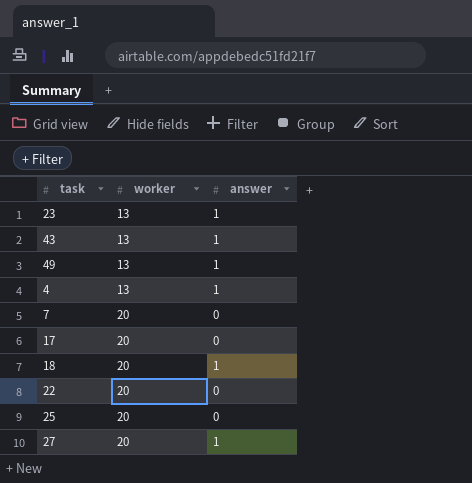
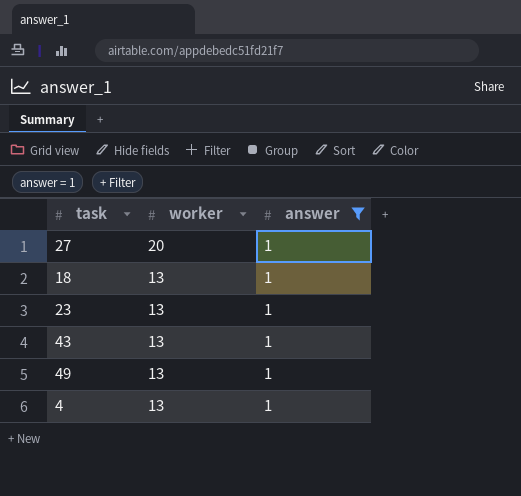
filter: none -> answer = 1
row order: worker ascending -> worker descending
18 | worker: 20 -> 13

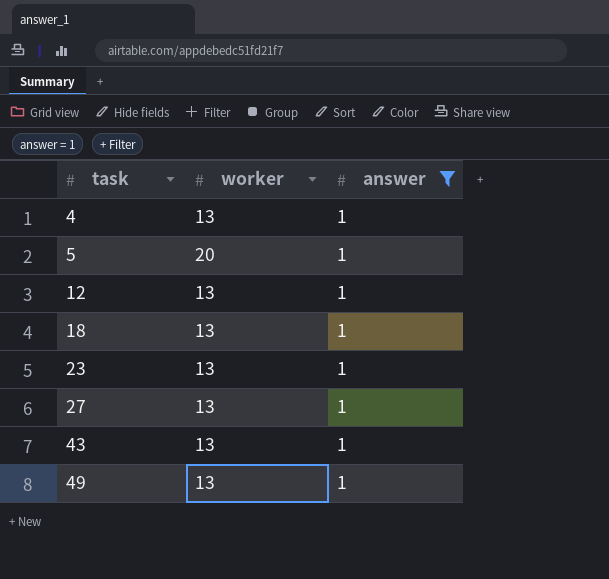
row order: worker descending -> task ascending
row 5: none -> 20 | 1
row 12: none -> 13 | 1
27 | worker: 20 -> 13

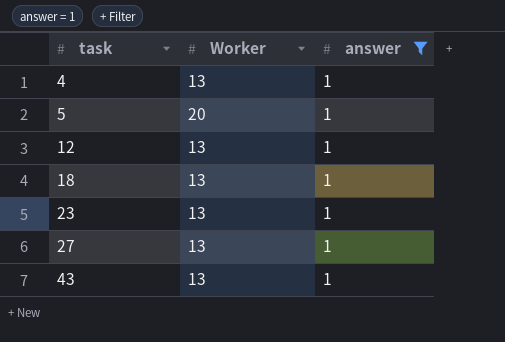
column name: worker -> Worker
row 49: 13 | 1 -> none

